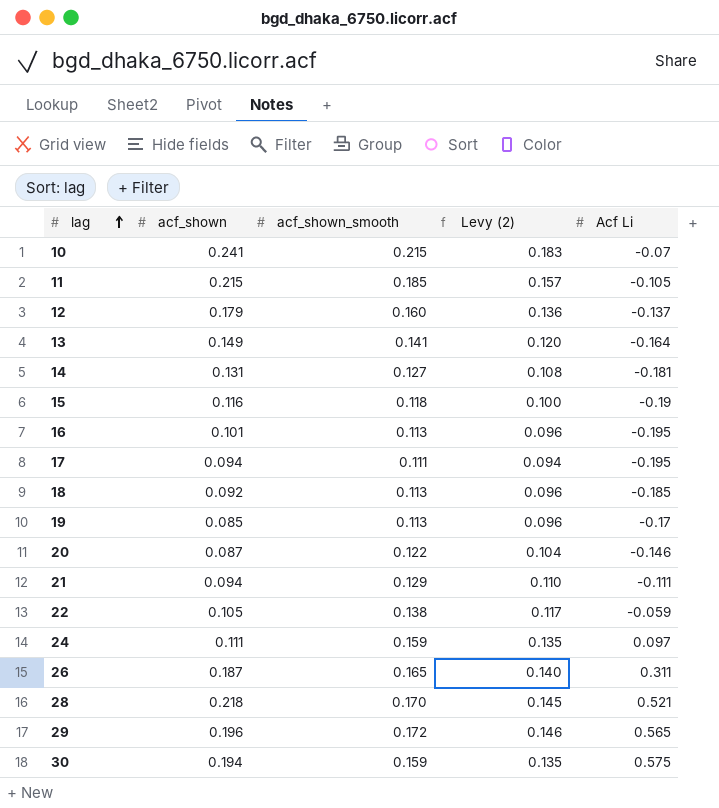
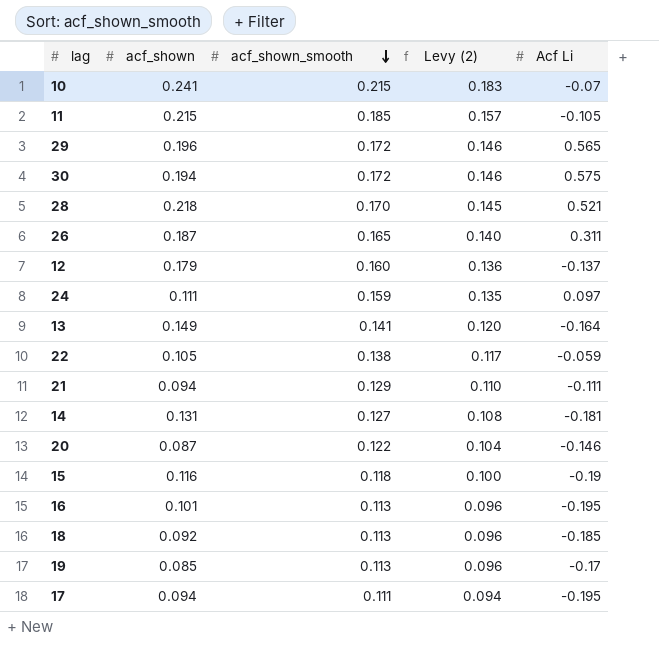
row order: lag ascending -> acf_shown_smooth descending
30 | acf_shown_smooth: 0.159 -> 0.172
30 | Levy (2): 0.135 -> 0.146

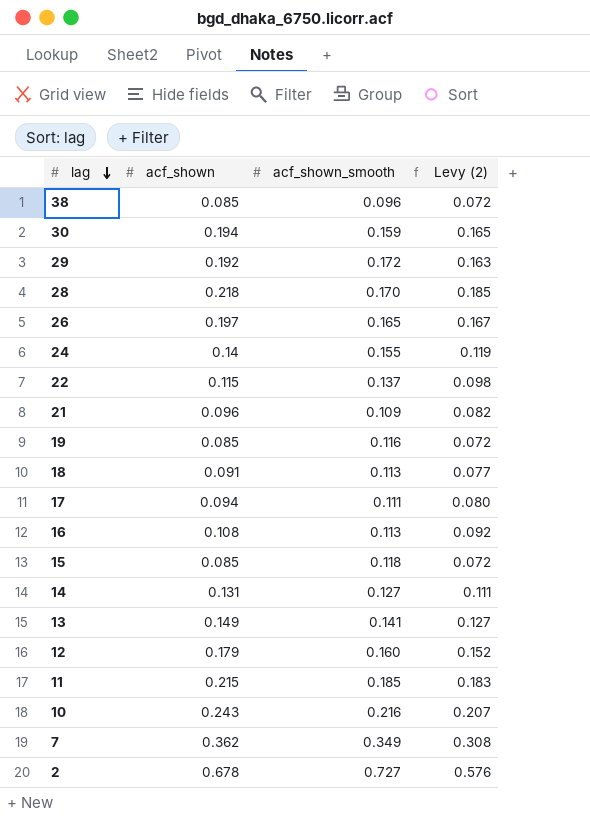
row order: acf_shown_smooth descending -> lag descending
column Acf Li | position: 5 -> none
column Levy (2) | formula: [acf_shown_smooth] * 0.85 -> [acf_shown] * 0.85
row 20: 0.087 | 0.122 | 0.104 | -0.146 -> none
row 38: none -> 0.085 | 0.096 | 0.072
30 | acf_shown_smooth: 0.172 -> 0.159
29 | acf_shown: 0.196 -> 0.192
26 | acf_shown: 0.187 -> 0.197
24 | acf_shown: 0.111 -> 0.14
24 | acf_shown_smooth: 0.159 -> 0.155
22 | acf_shown: 0.105 -> 0.115
22 | acf_shown_smooth: 0.138 -> 0.137
21 | acf_shown: 0.094 -> 0.096
21 | acf_shown_smooth: 0.129 -> 0.109
19 | acf_shown_smooth: 0.113 -> 0.116
18 | acf_shown: 0.092 -> 0.091
16 | acf_shown: 0.101 -> 0.108
15 | acf_shown: 0.116 -> 0.085
10 | acf_shown: 0.241 -> 0.243
10 | acf_shown_smooth: 0.215 -> 0.216
row 7: none -> 0.362 | 0.349 | 0.308
row 2: none -> 0.678 | 0.727 | 0.576

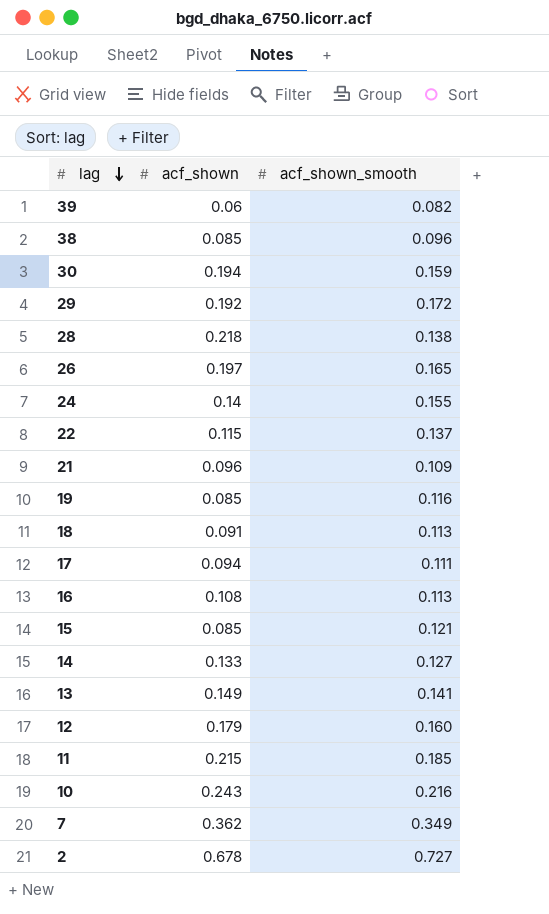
column Levy (2) | formula: [acf_shown] * 0.85 -> none
row 39: none -> 0.06 | 0.082
28 | acf_shown_smooth: 0.170 -> 0.138
15 | acf_shown_smooth: 0.118 -> 0.121
14 | acf_shown: 0.131 -> 0.133

